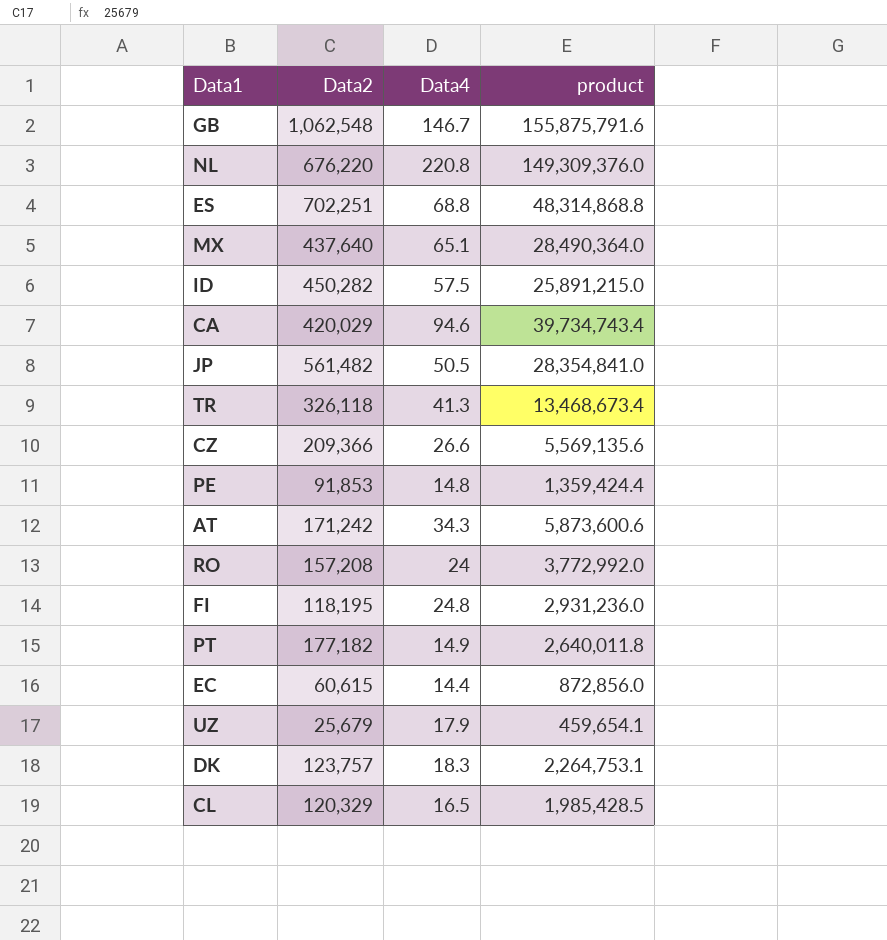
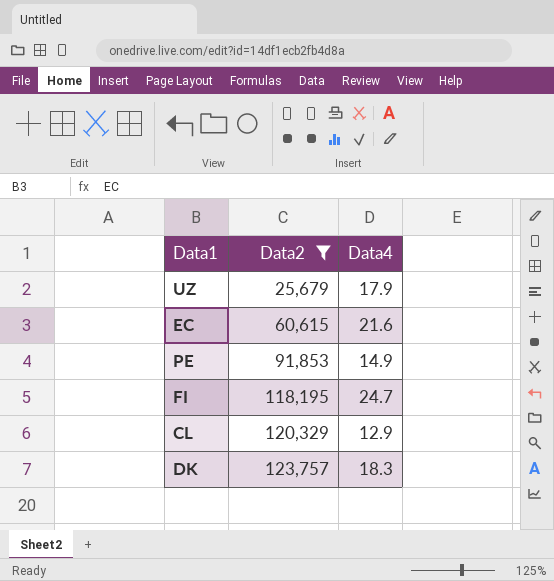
filter: none -> Data2 <= 123,757
row order: none -> Data2 ascending
column product | formula: [Data2] * [Data4] -> none
EC | Data4: 14.4 -> 21.6
PE | Data4: 14.8 -> 14.9
FI | Data4: 24.8 -> 24.7
CL | Data4: 16.5 -> 12.9

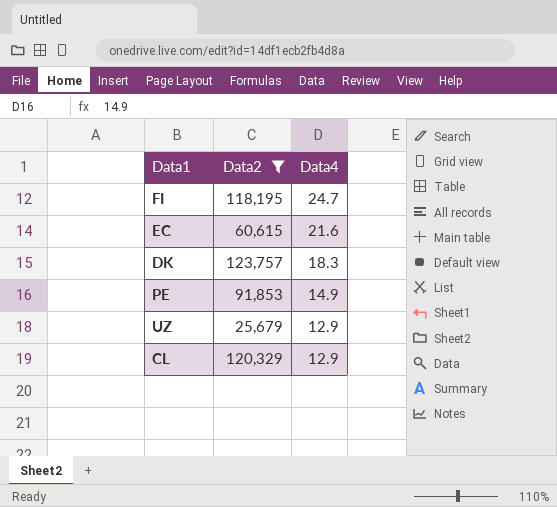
row order: Data2 ascending -> Data4 descending
UZ | Data4: 17.9 -> 12.9

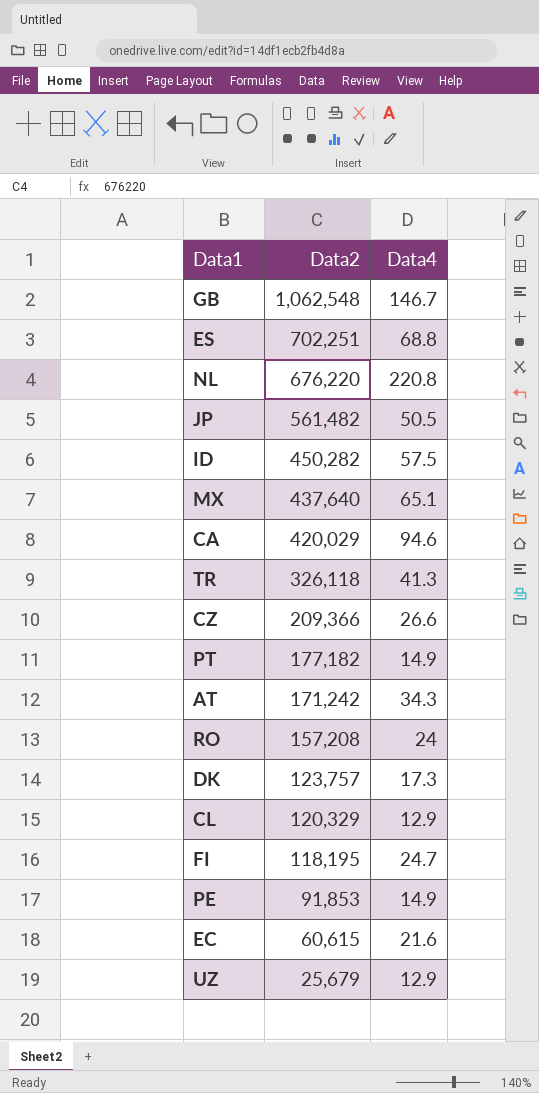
filter: Data2 <= 123,757 -> none
row order: Data4 descending -> Data2 descending
DK | Data4: 18.3 -> 17.3

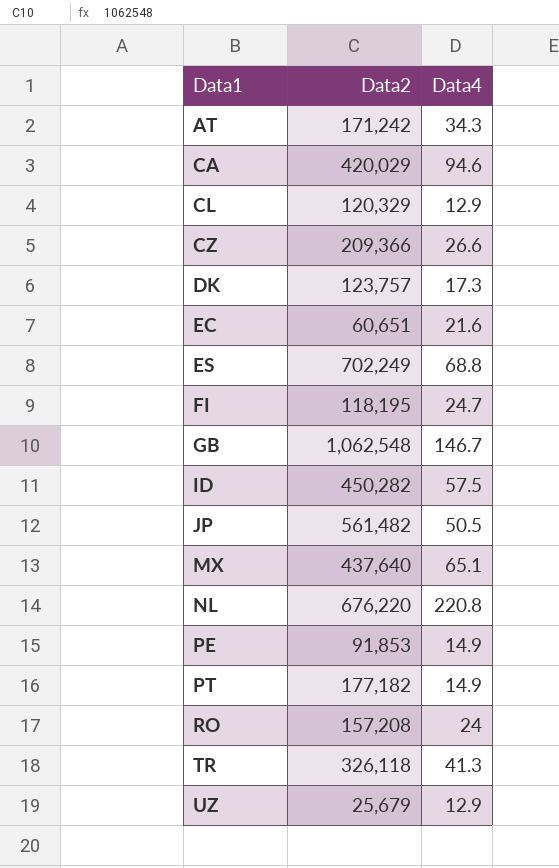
row order: Data2 descending -> Data1 ascending
EC | Data2: 60,615 -> 60,651
ES | Data2: 702,251 -> 702,249

